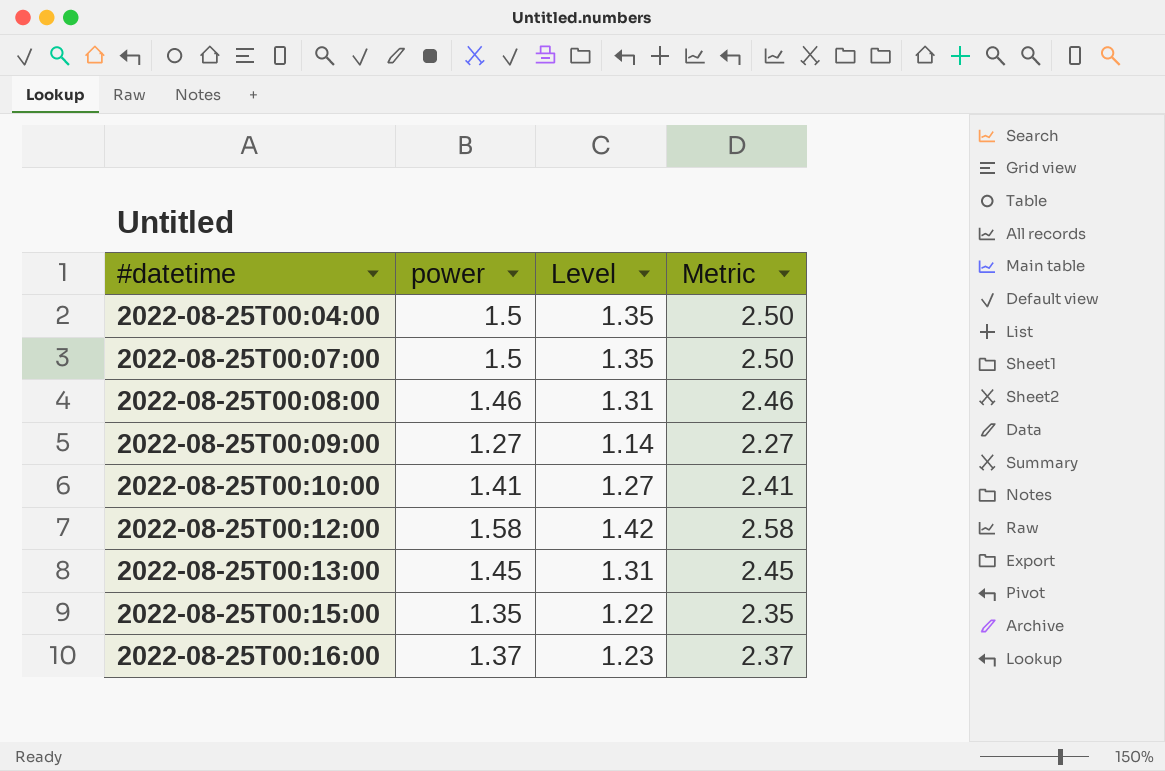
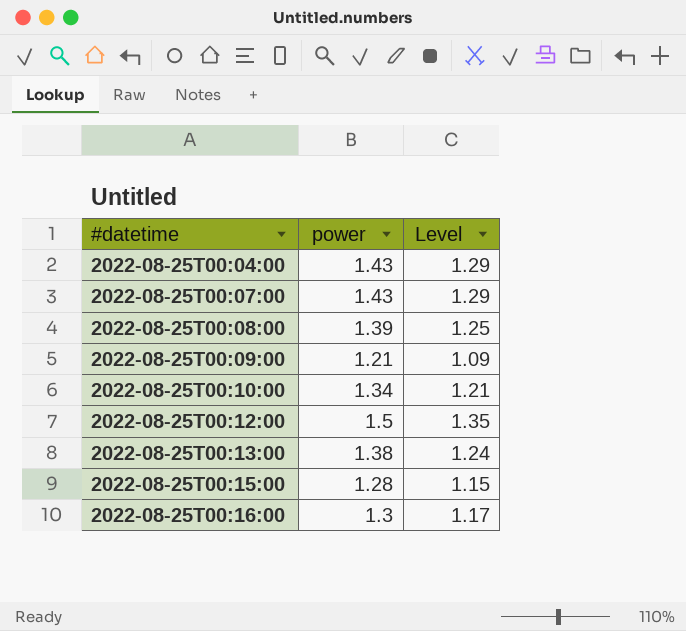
column Metric | formula: [power] + 1 -> none
2022-08-25T00:04:00 | power: 1.5 -> 1.43
2022-08-25T00:04:00 | Level: 1.35 -> 1.29
2022-08-25T00:07:00 | power: 1.5 -> 1.43
2022-08-25T00:07:00 | Level: 1.35 -> 1.29
2022-08-25T00:08:00 | power: 1.46 -> 1.39
2022-08-25T00:08:00 | Level: 1.31 -> 1.25
2022-08-25T00:09:00 | power: 1.27 -> 1.21
2022-08-25T00:09:00 | Level: 1.14 -> 1.09
2022-08-25T00:10:00 | power: 1.41 -> 1.34
2022-08-25T00:10:00 | Level: 1.27 -> 1.21
2022-08-25T00:12:00 | power: 1.58 -> 1.5
2022-08-25T00:12:00 | Level: 1.42 -> 1.35
2022-08-25T00:13:00 | power: 1.45 -> 1.38
2022-08-25T00:13:00 | Level: 1.31 -> 1.24
2022-08-25T00:15:00 | power: 1.35 -> 1.28
2022-08-25T00:15:00 | Level: 1.22 -> 1.15
2022-08-25T00:16:00 | power: 1.37 -> 1.3
2022-08-25T00:16:00 | Level: 1.23 -> 1.17

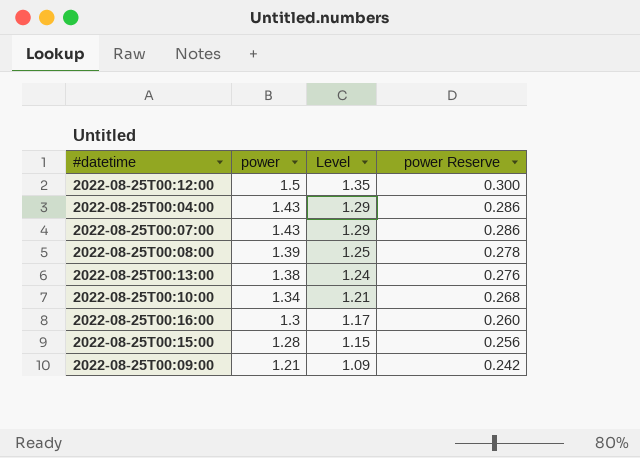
row order: #datetime ascending -> power descending
column power Reserve | formula: none -> [power] * 0.2

